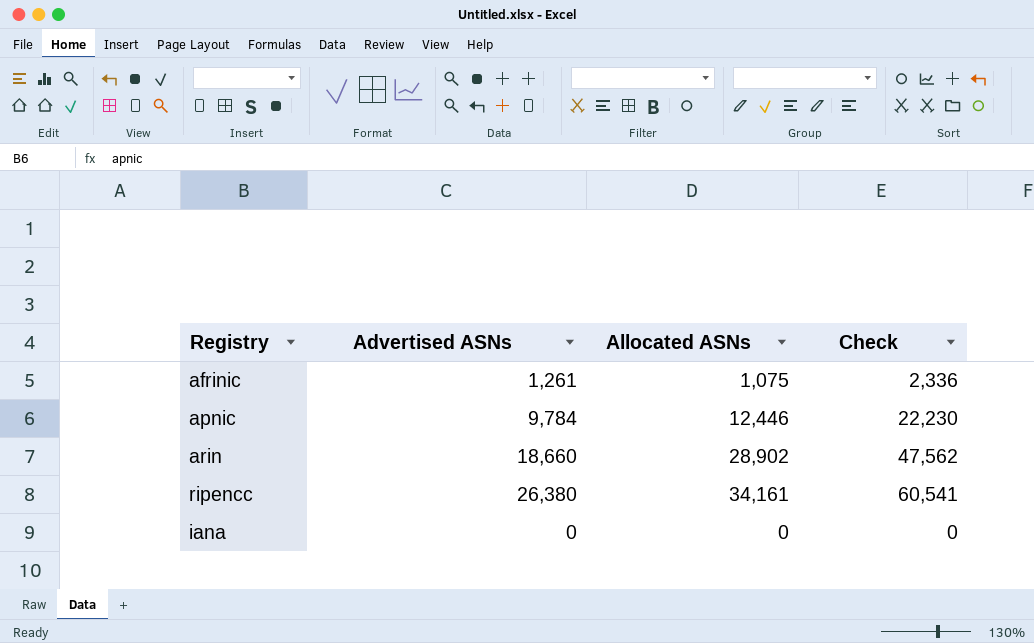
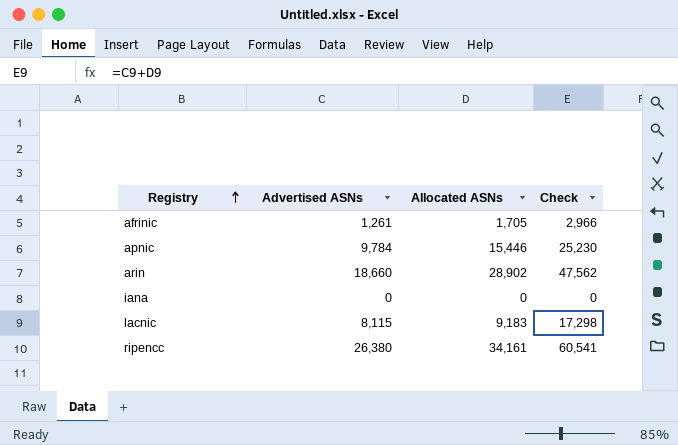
row order: none -> Registry ascending
afrinic | Allocated ASNs: 1,075 -> 1,705
afrinic | Check: 2,336 -> 2,966
apnic | Allocated ASNs: 12,446 -> 15,446
apnic | Check: 22,230 -> 25,230
row lacnic: none -> 8,115 | 9,183 | 17,298

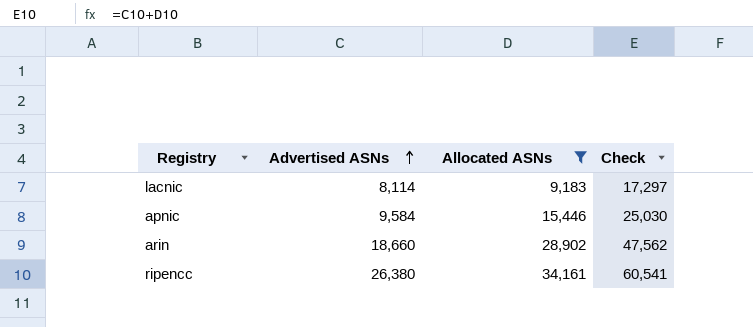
filter: none -> Allocated ASNs >= 9,183
row order: Registry ascending -> Advertised ASNs ascending
lacnic | Advertised ASNs: 8,115 -> 8,114
lacnic | Check: 17,298 -> 17,297
apnic | Advertised ASNs: 9,784 -> 9,584
apnic | Check: 25,230 -> 25,030

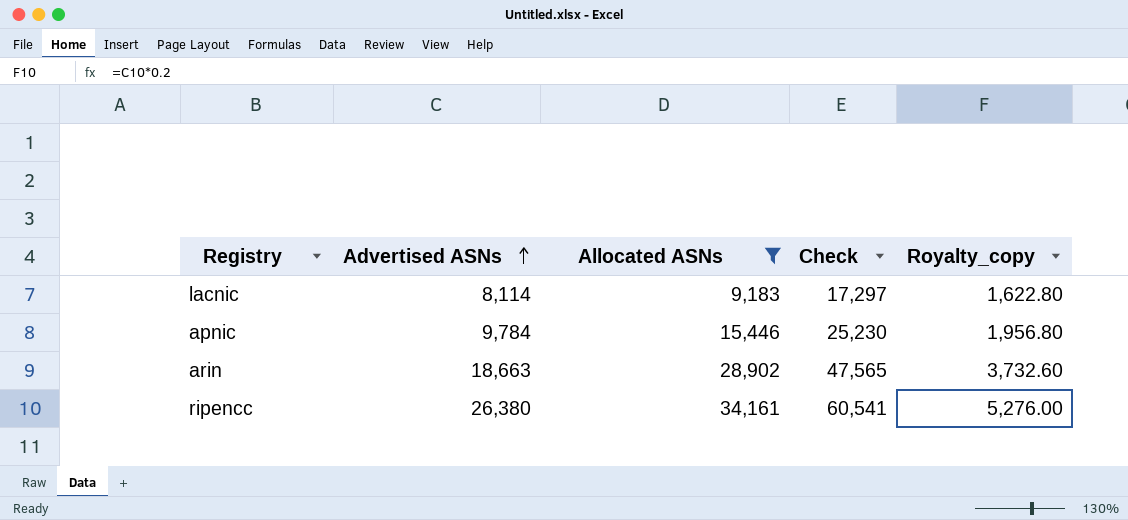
column Royalty_copy | formula: none -> [Advertised ASNs] * 0.2
apnic | Advertised ASNs: 9,584 -> 9,784
apnic | Check: 25,030 -> 25,230
arin | Advertised ASNs: 18,660 -> 18,663
arin | Check: 47,562 -> 47,565

